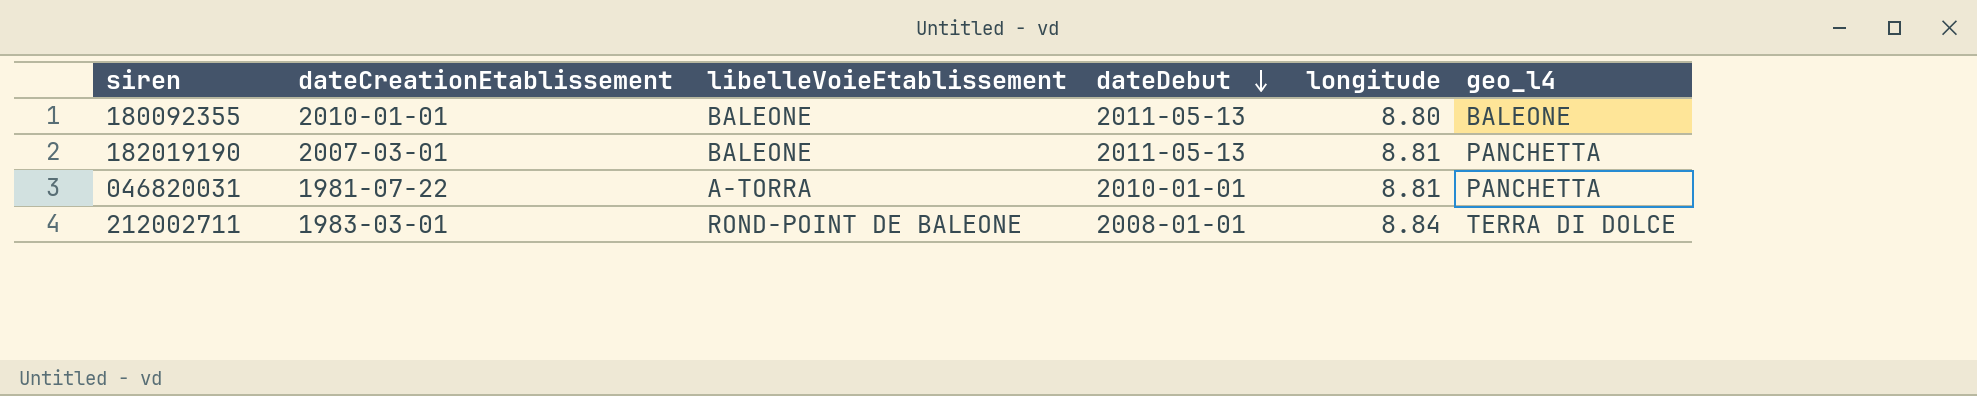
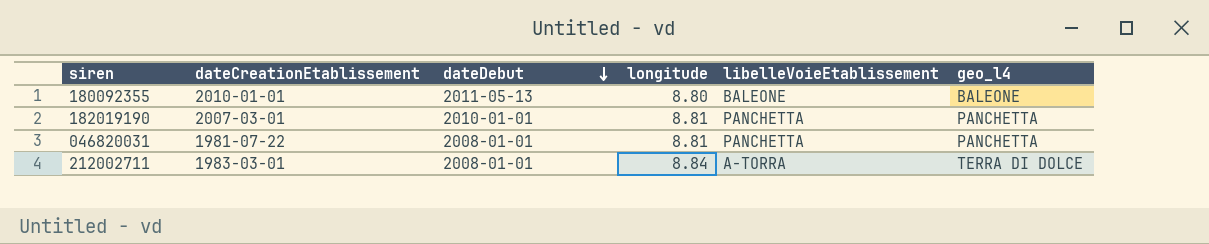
column libelleVoieEtablissement | position: 3 -> 5
182019190 | dateDebut: 2011-05-13 -> 2010-01-01
182019190 | libelleVoieEtablissement: BALEONE -> PANCHETTA
046820031 | dateDebut: 2010-01-01 -> 2008-01-01
046820031 | libelleVoieEtablissement: A-TORRA -> PANCHETTA
212002711 | libelleVoieEtablissement: ROND-POINT DE BALEONE -> A-TORRA

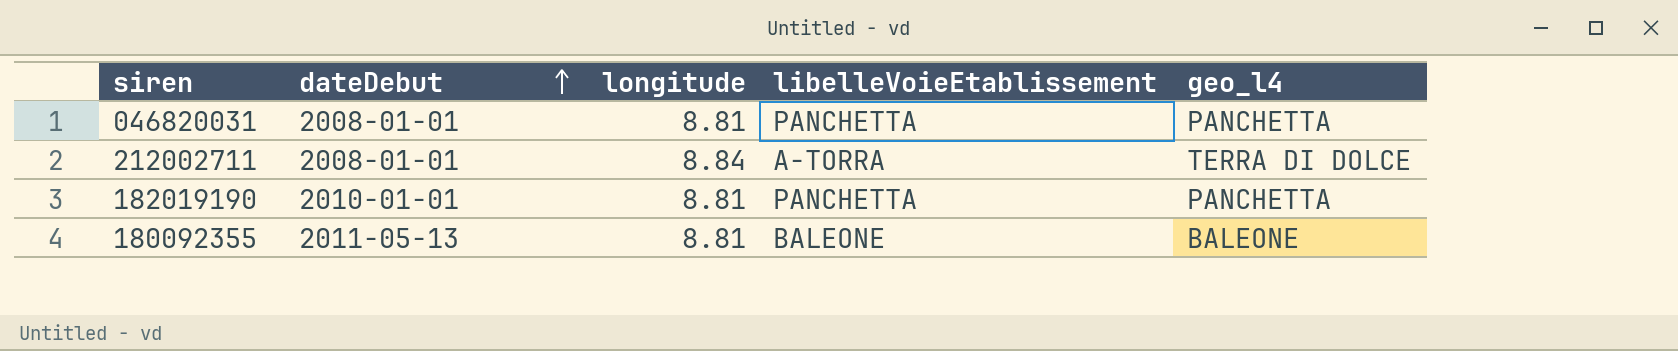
row order: dateDebut descending -> dateDebut ascending
column dateCreationEtablissement | position: 2 -> none
180092355 | longitude: 8.80 -> 8.81

